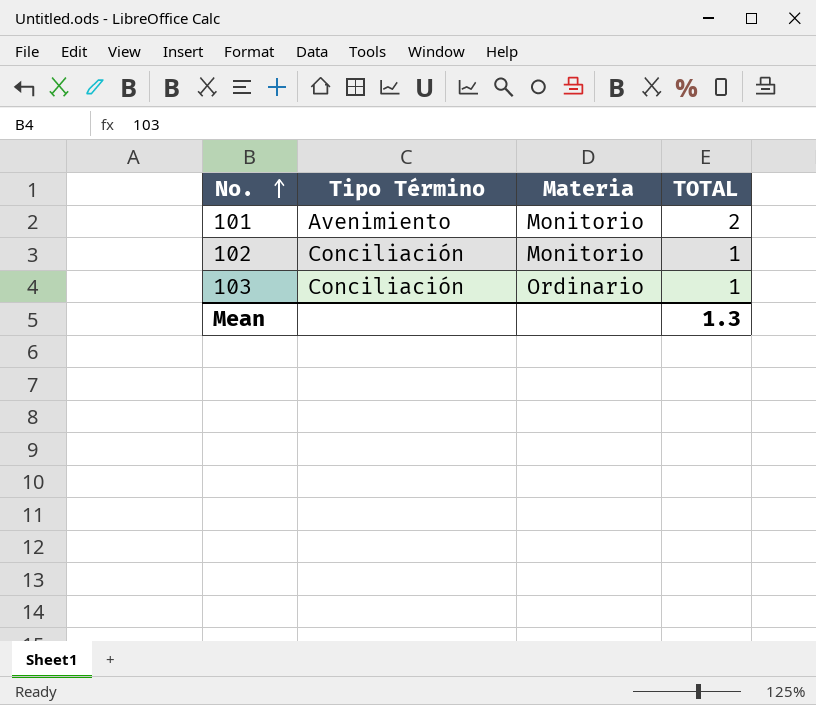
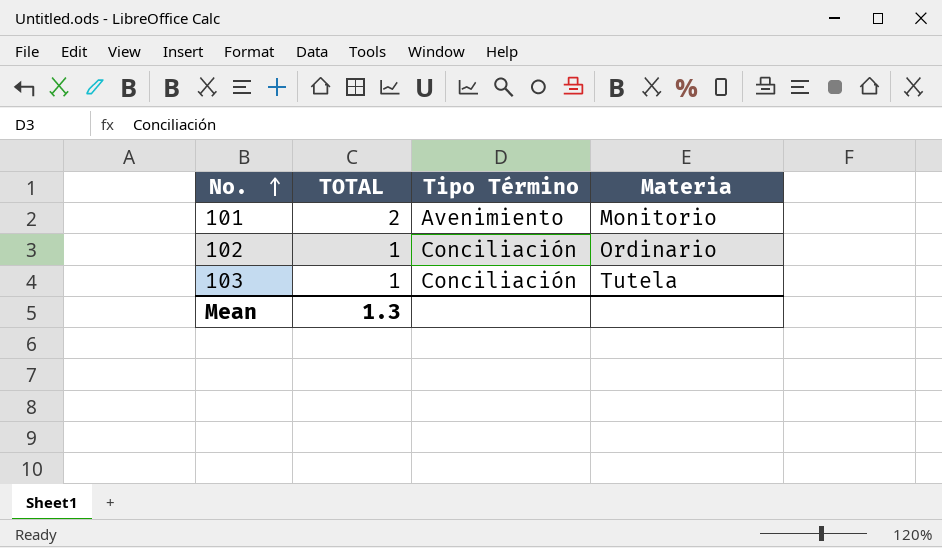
column TOTAL | position: 4 -> 2
102 | Materia: Monitorio -> Ordinario
103 | Materia: Ordinario -> Tutela

